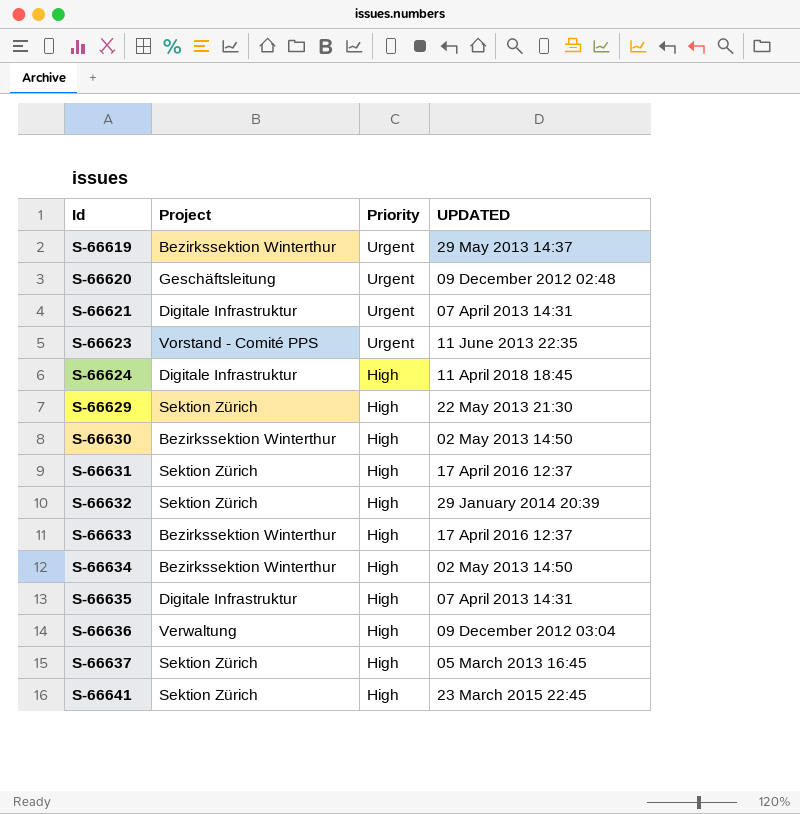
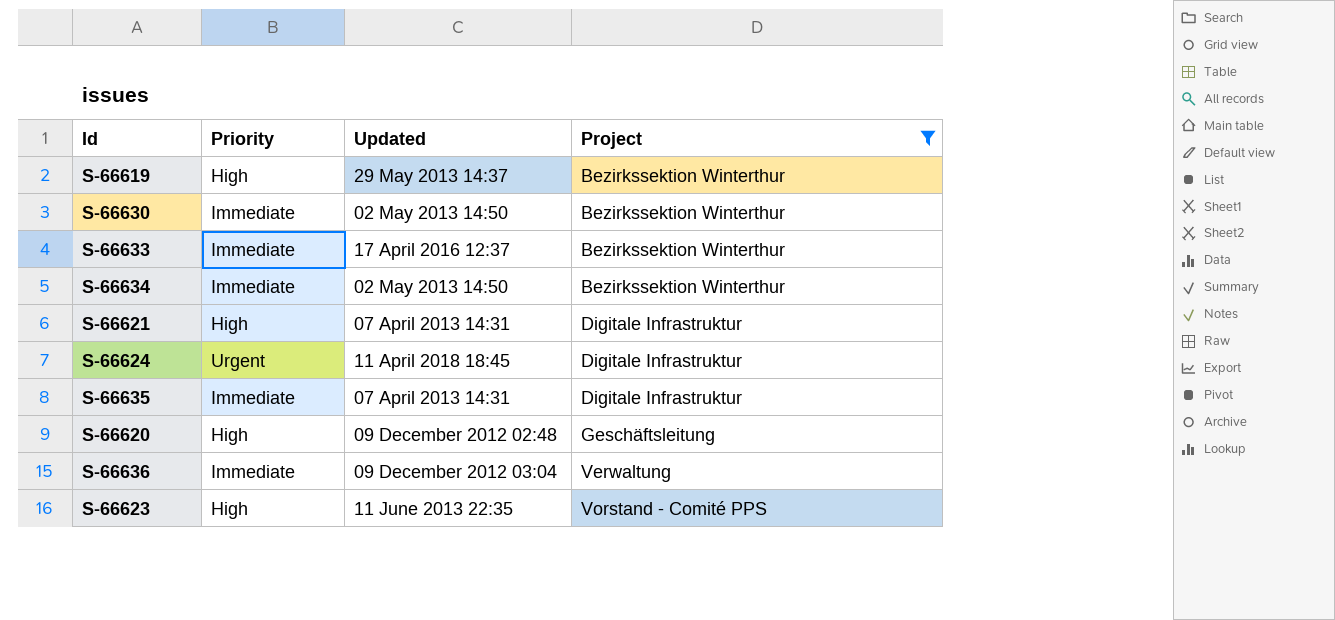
filter: none -> Project != Sektion Zürich
row order: Id ascending -> Project ascending
column name: UPDATED -> Updated
column Project | position: 2 -> 4
S-66619 | Priority: Urgent -> High
S-66630 | Priority: High -> Immediate
S-66633 | Priority: High -> Immediate
S-66634 | Priority: High -> Immediate
S-66621 | Priority: Urgent -> High
S-66624 | Priority: High -> Urgent
S-66635 | Priority: High -> Immediate
S-66620 | Priority: Urgent -> High
S-66636 | Priority: High -> Immediate
S-66623 | Priority: Urgent -> High

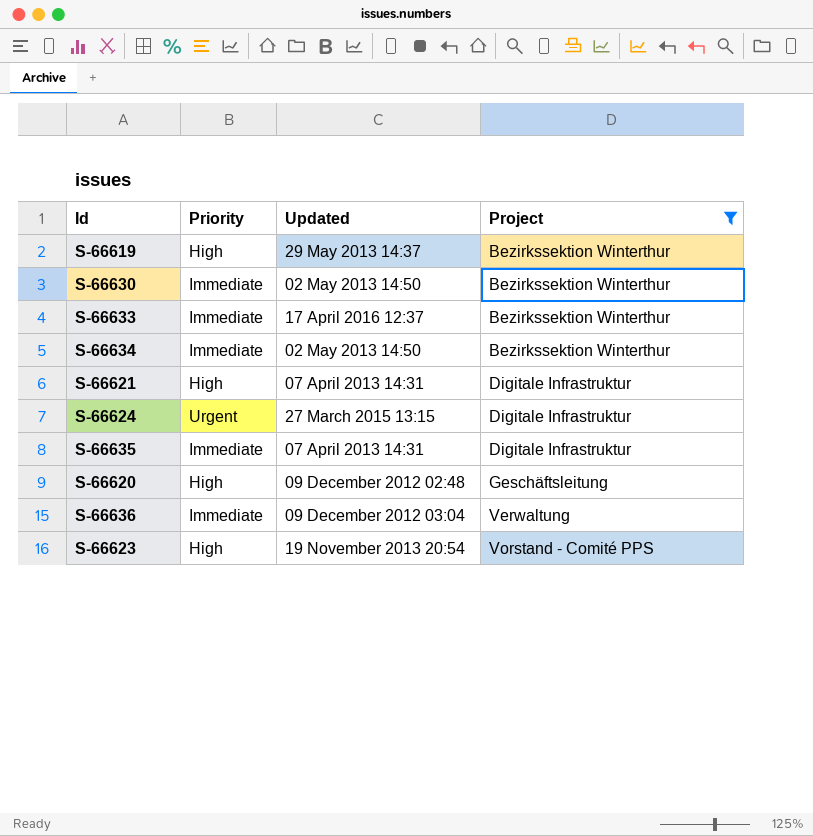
S-66624 | Updated: 11 April 2018 18:45 -> 27 March 2015 13:15
S-66623 | Updated: 11 June 2013 22:35 -> 19 November 2013 20:54

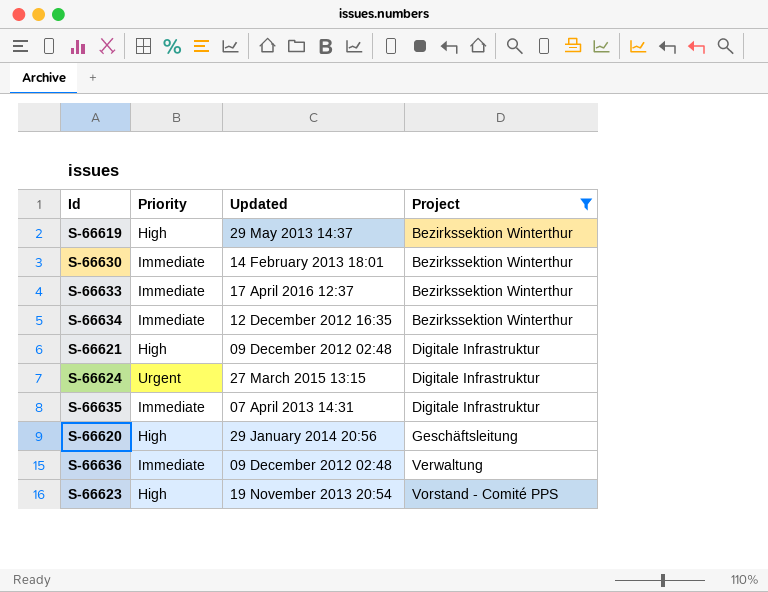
S-66630 | Updated: 02 May 2013 14:50 -> 14 February 2013 18:01
S-66634 | Updated: 02 May 2013 14:50 -> 12 December 2012 16:35
S-66621 | Updated: 07 April 2013 14:31 -> 09 December 2012 02:48
S-66620 | Updated: 09 December 2012 02:48 -> 29 January 2014 20:56
S-66636 | Updated: 09 December 2012 03:04 -> 09 December 2012 02:48

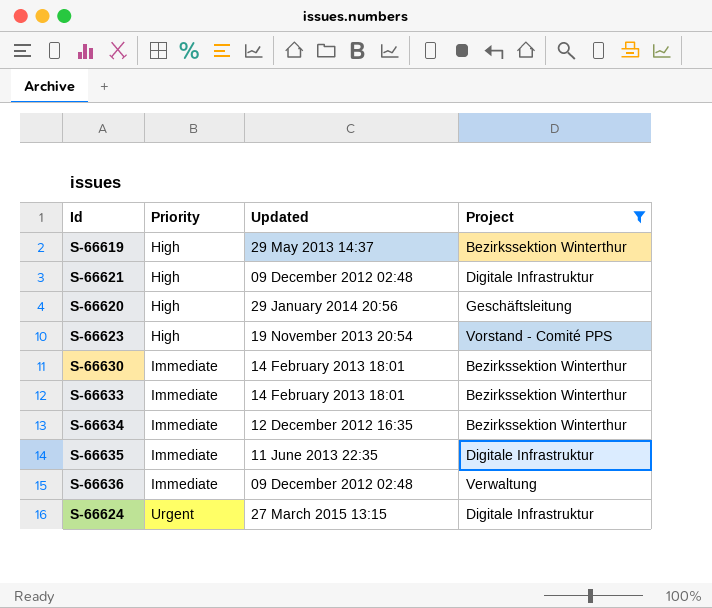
row order: Project ascending -> Priority ascending
S-66633 | Updated: 17 April 2016 12:37 -> 14 February 2013 18:01
S-66635 | Updated: 07 April 2013 14:31 -> 11 June 2013 22:35

